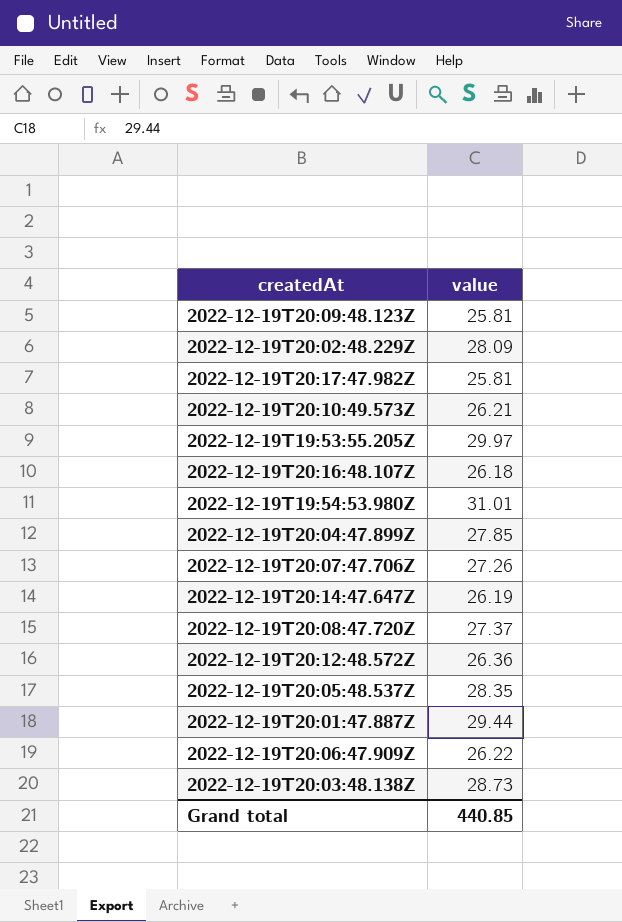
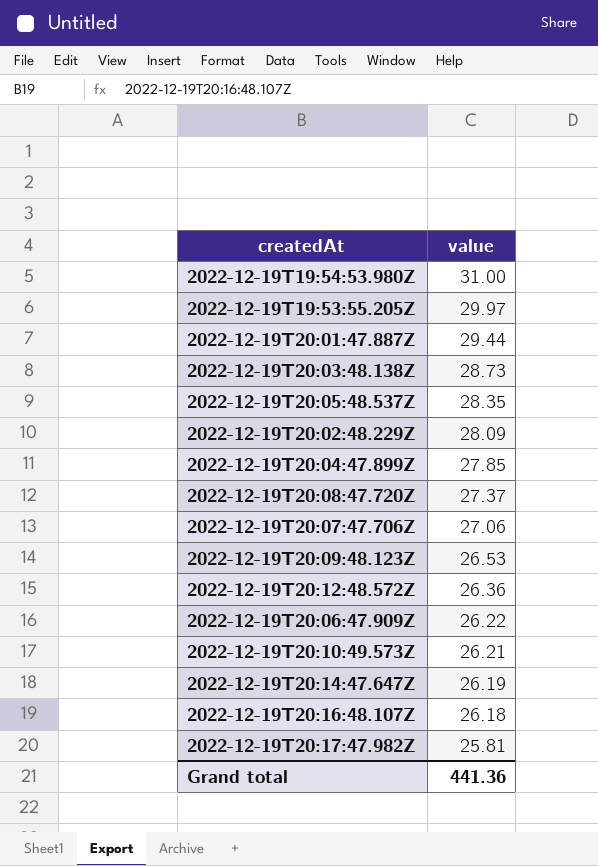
row order: none -> value descending
2022-12-19T19:54:53.980Z | value: 31.01 -> 31.00
2022-12-19T20:07:47.706Z | value: 27.26 -> 27.06
2022-12-19T20:09:48.123Z | value: 25.81 -> 26.53
Grand total | value: 440.85 -> 441.36

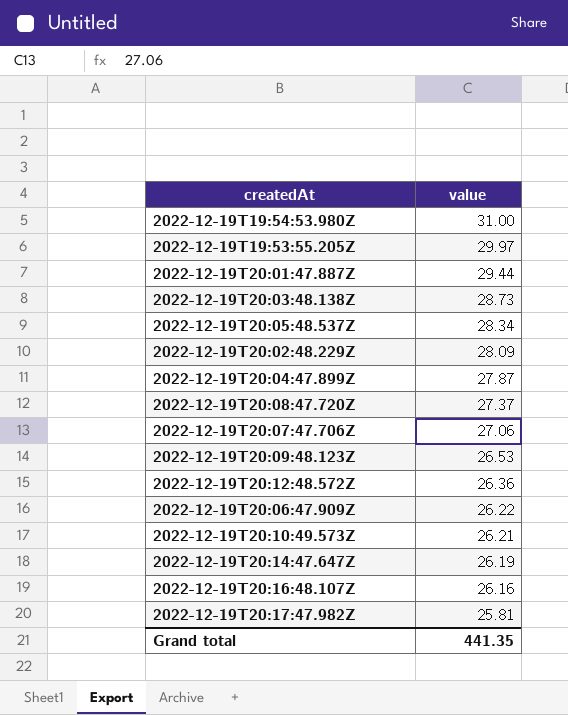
2022-12-19T20:05:48.537Z | value: 28.35 -> 28.34
2022-12-19T20:04:47.899Z | value: 27.85 -> 27.87
2022-12-19T20:16:48.107Z | value: 26.18 -> 26.16
Grand total | value: 441.36 -> 441.35

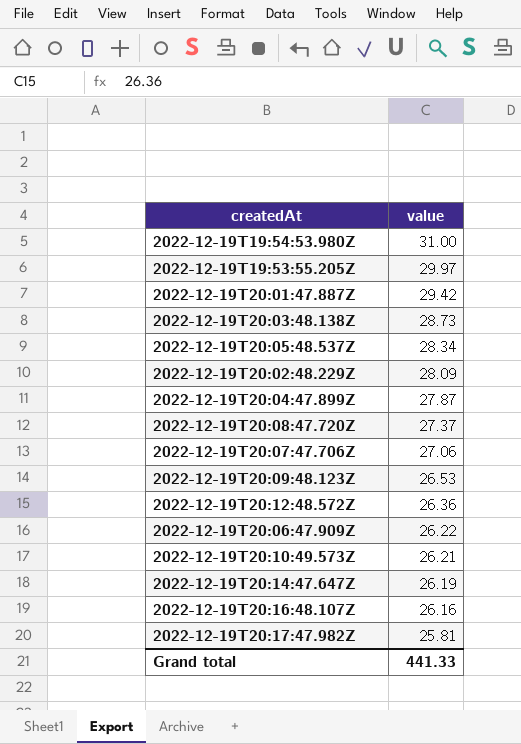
2022-12-19T20:01:47.887Z | value: 29.44 -> 29.42
Grand total | value: 441.35 -> 441.33

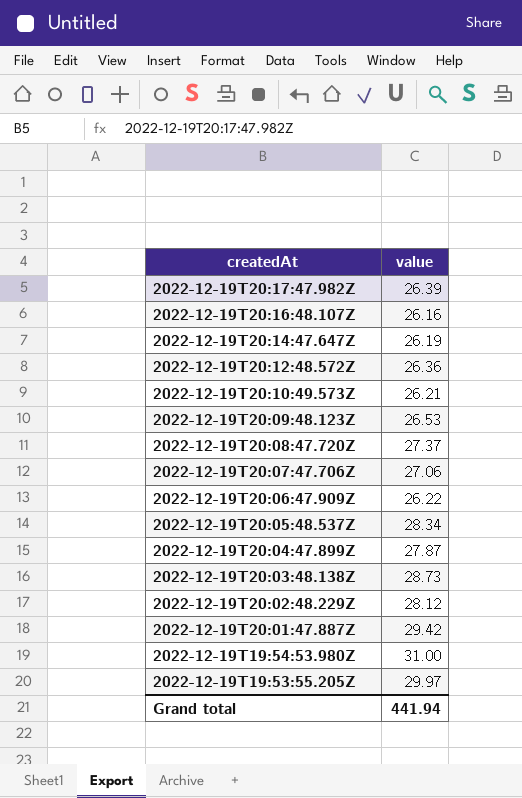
row order: value descending -> createdAt descending
2022-12-19T20:17:47.982Z | value: 25.81 -> 26.39
2022-12-19T20:02:48.229Z | value: 28.09 -> 28.12
Grand total | value: 441.33 -> 441.94

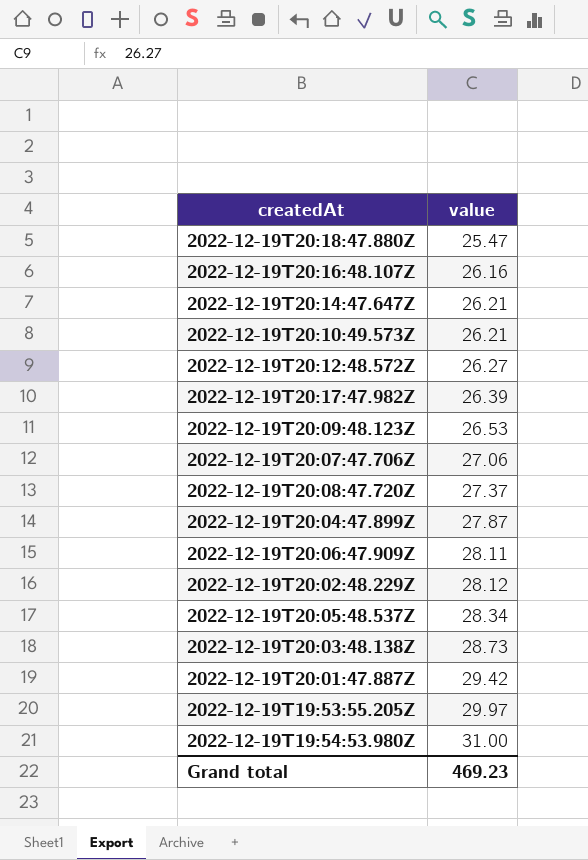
row order: createdAt descending -> value ascending
row 2022-12-19T20:18:47.880Z: none -> 25.47
2022-12-19T20:14:47.647Z | value: 26.19 -> 26.21
2022-12-19T20:12:48.572Z | value: 26.36 -> 26.27
2022-12-19T20:06:47.909Z | value: 26.22 -> 28.11
Grand total | value: 441.94 -> 469.23

